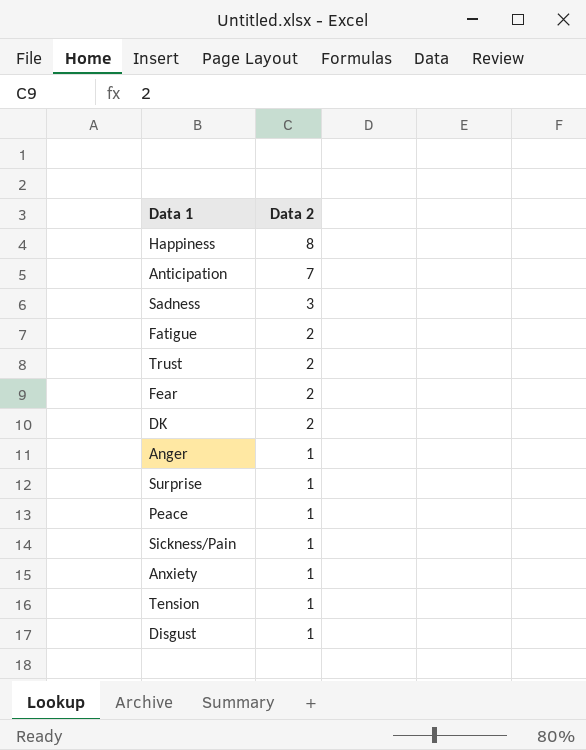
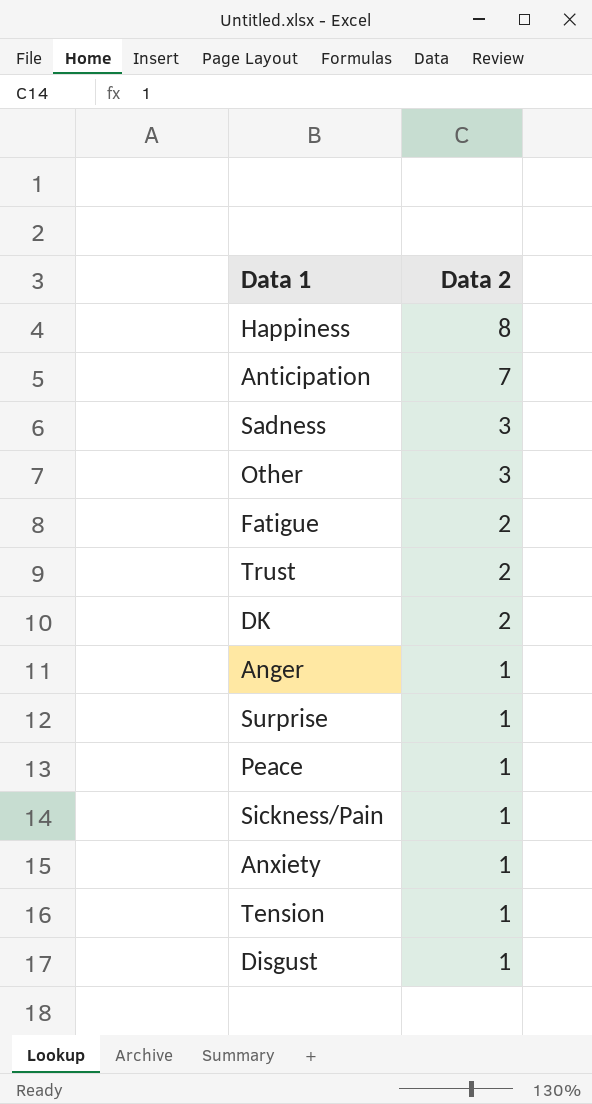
row Fear: 2 -> none
row Other: none -> 3

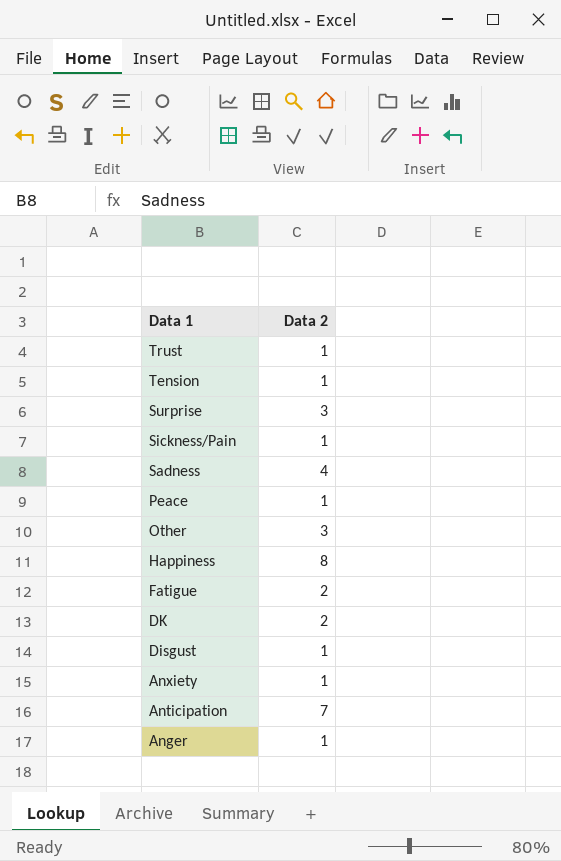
row order: Data 2 descending -> Data 1 descending
Trust | Data 2: 2 -> 1
Surprise | Data 2: 1 -> 3
Sadness | Data 2: 3 -> 4

